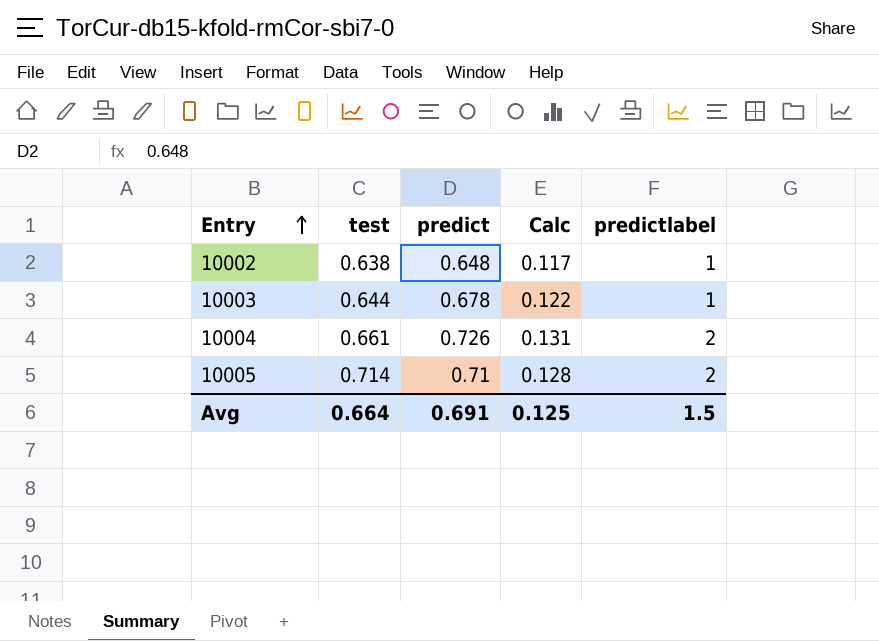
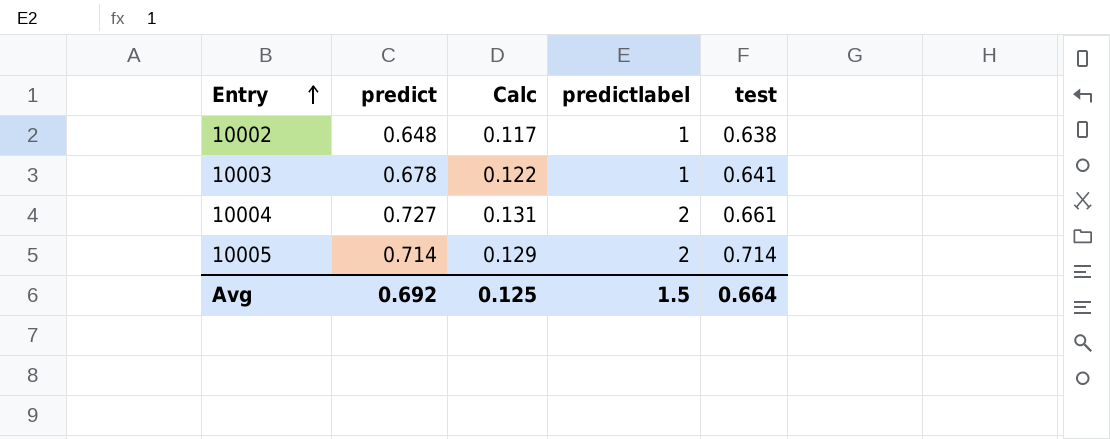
column test | position: 2 -> 5
10003 | test: 0.644 -> 0.641
10004 | predict: 0.726 -> 0.727
10005 | predict: 0.71 -> 0.714
10005 | Calc: 0.128 -> 0.129
Avg | predict: 0.691 -> 0.692

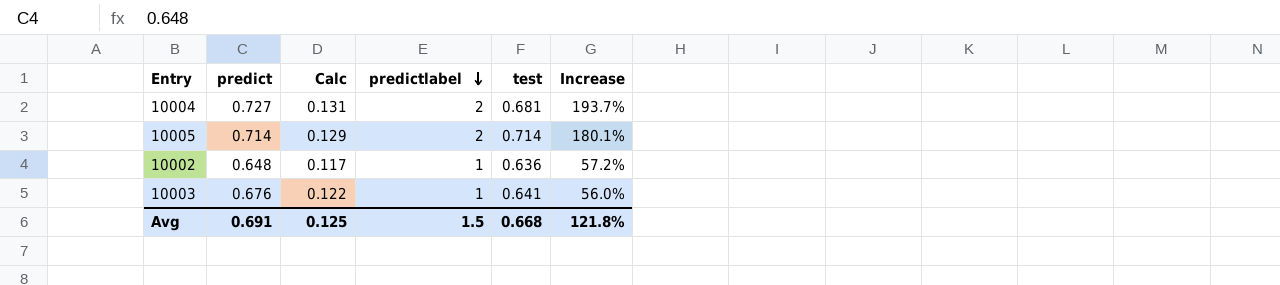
row order: Entry ascending -> predictlabel descending
column Increase | formula: none -> ([predictlabel] - [test]) / [test]
10004 | test: 0.661 -> 0.681
10002 | test: 0.638 -> 0.636
10003 | predict: 0.678 -> 0.676
Avg | predict: 0.692 -> 0.691
Avg | test: 0.664 -> 0.668

